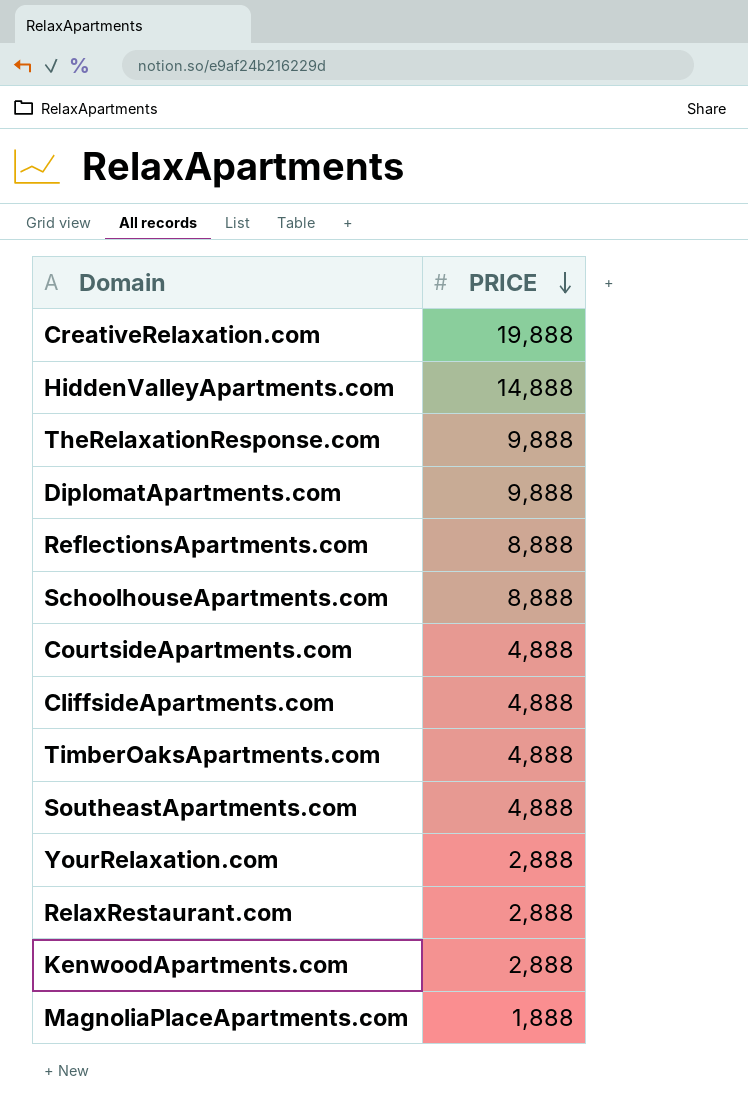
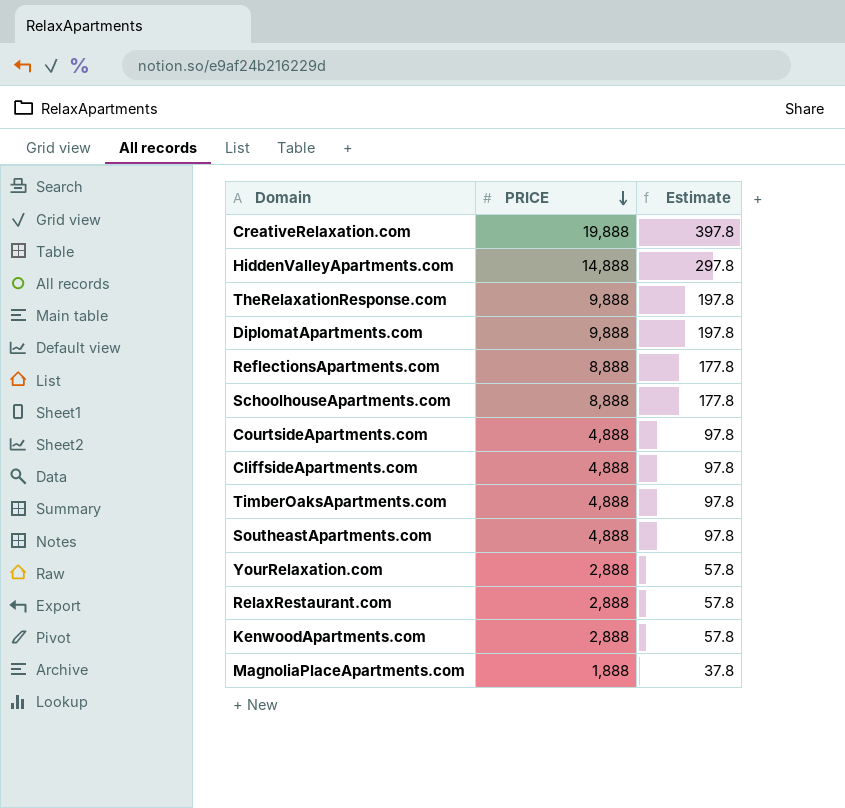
column Estimate | formula: none -> [PRICE] * 0.02

